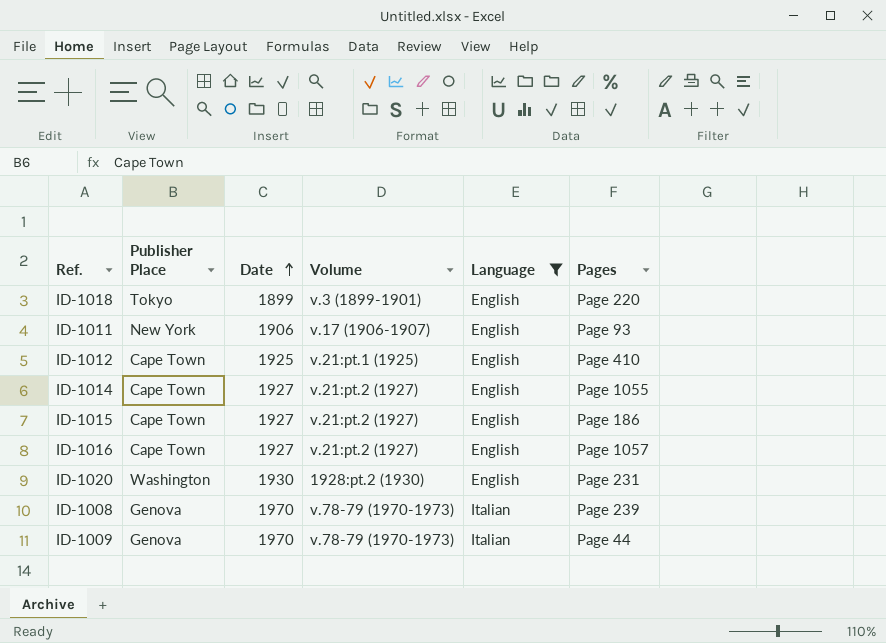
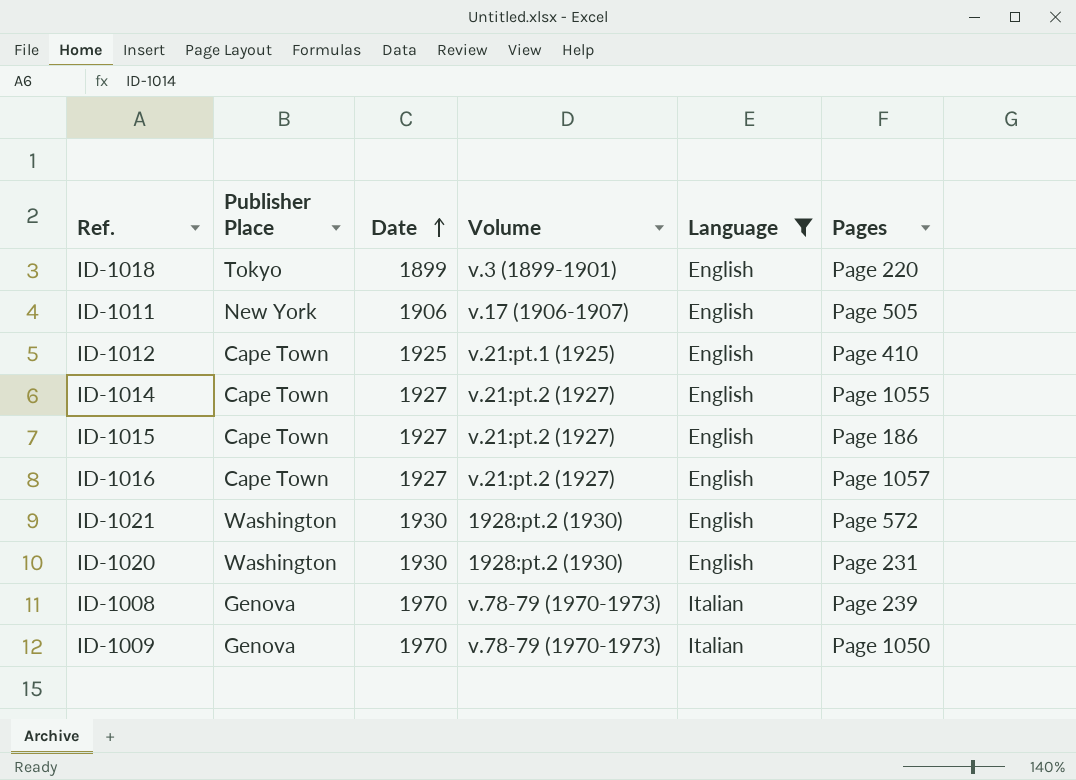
ID-1011 | Pages: Page 93 -> Page 505
row ID-1021: none -> Washington | 1930 | 1928:pt.2 (1930) | English | Page 572
ID-1009 | Pages: Page 44 -> Page 1050

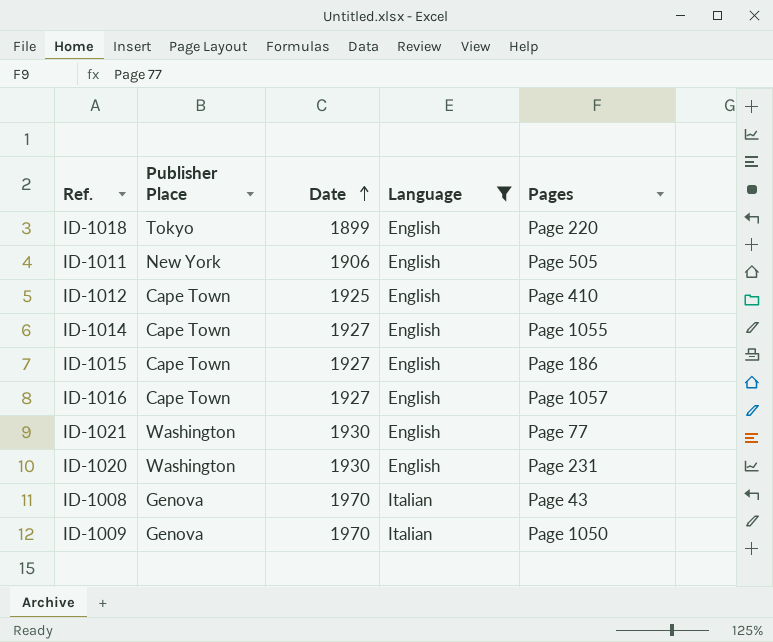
column Volume | position: 4 -> none
ID-1021 | Pages: Page 572 -> Page 77
ID-1008 | Pages: Page 239 -> Page 43

